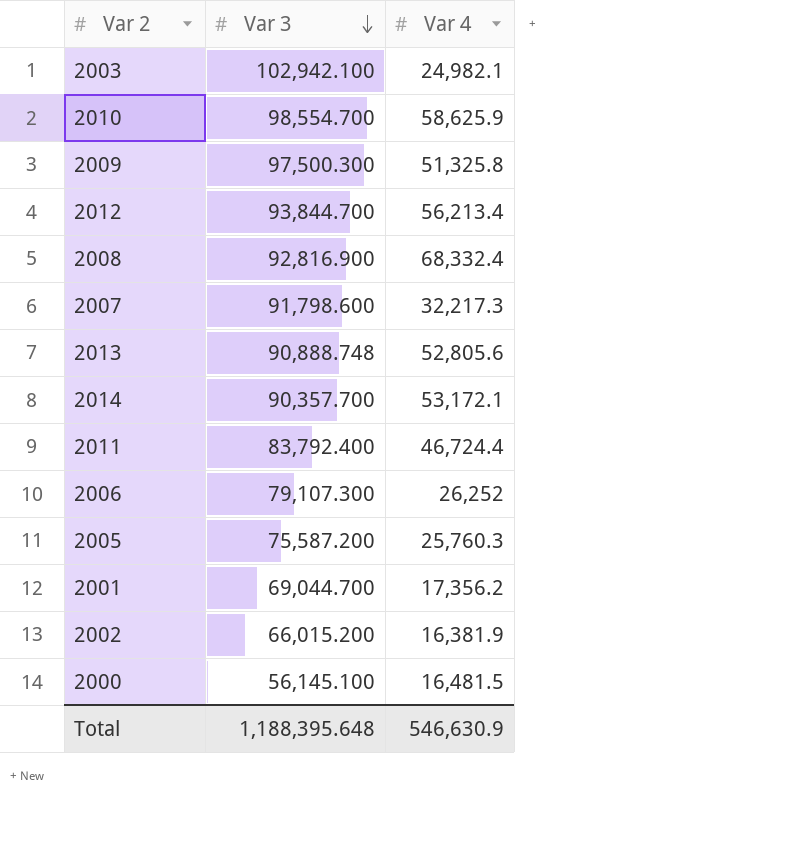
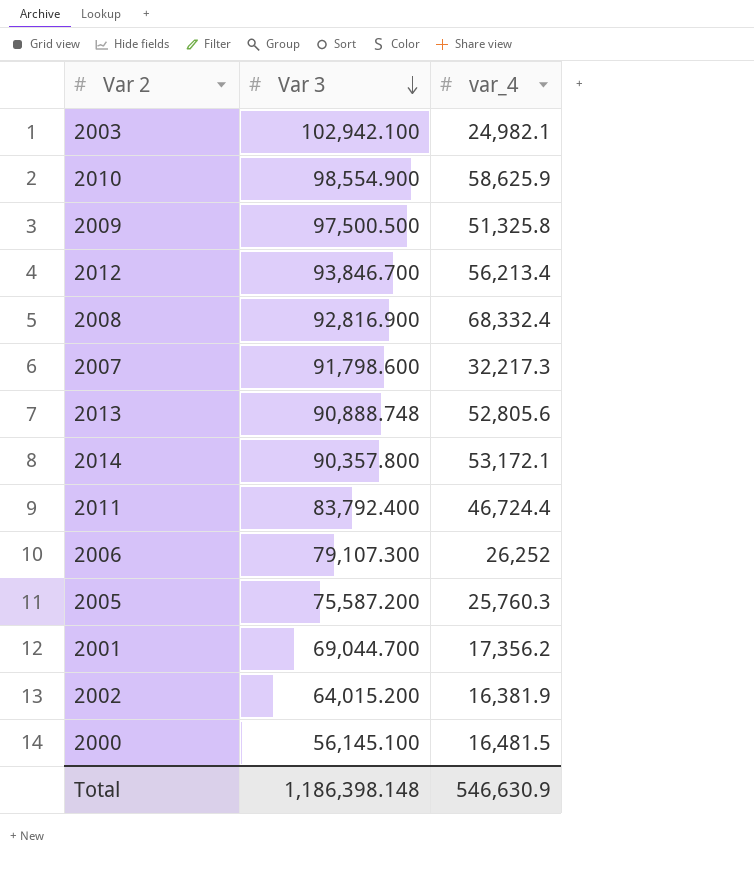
column name: Var 4 -> var_4
2010 | Var 3: 98,554.700 -> 98,554.900
2009 | Var 3: 97,500.300 -> 97,500.500
2012 | Var 3: 93,844.700 -> 93,846.700
2014 | Var 3: 90,357.700 -> 90,357.800
2002 | Var 3: 66,015.200 -> 64,015.200
Total | Var 3: 1,188,395.648 -> 1,186,398.148

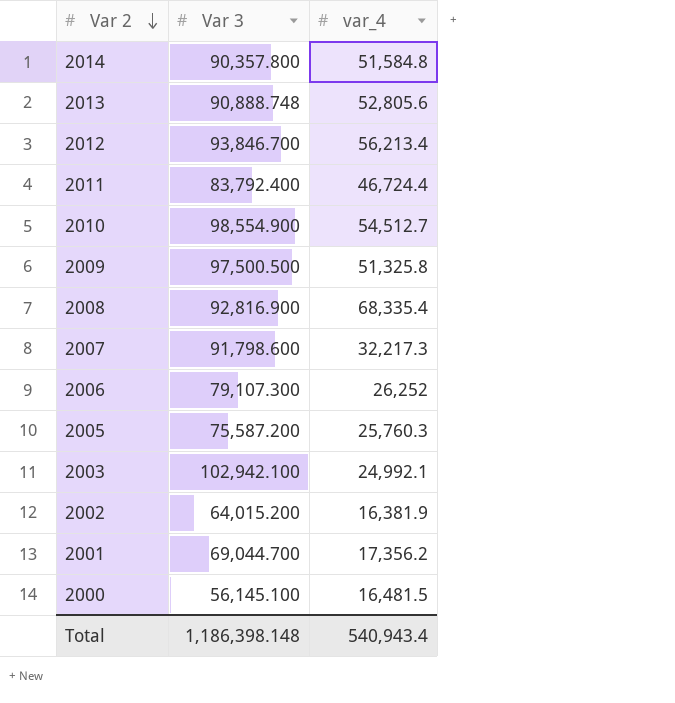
row order: Var 3 descending -> Var 2 descending
2014 | var_4: 53,172.1 -> 51,584.8
2010 | var_4: 58,625.9 -> 54,512.7
2008 | var_4: 68,332.4 -> 68,335.4
2003 | var_4: 24,982.1 -> 24,992.1
Total | var_4: 546,630.9 -> 540,943.4

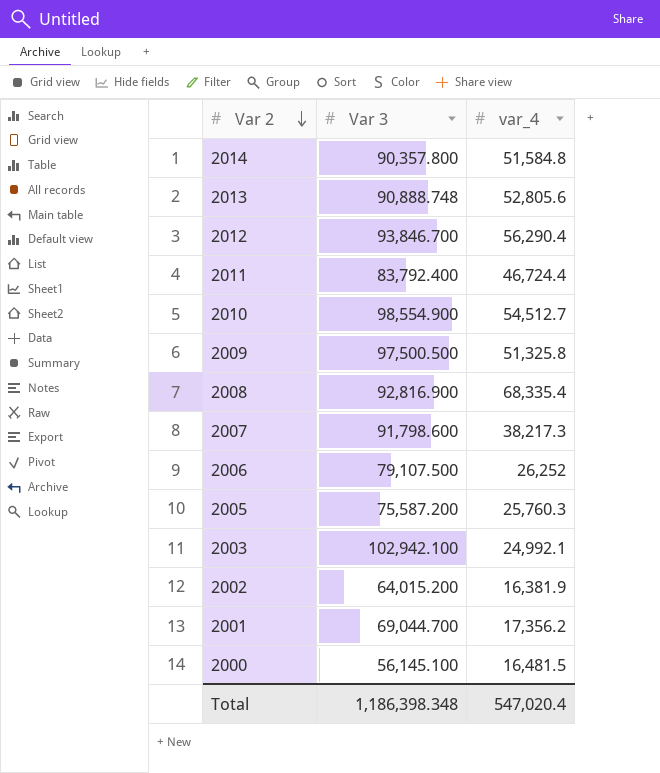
2012 | var_4: 56,213.4 -> 56,290.4
2007 | var_4: 32,217.3 -> 38,217.3
2006 | Var 3: 79,107.300 -> 79,107.500
Total | Var 3: 1,186,398.148 -> 1,186,398.348
Total | var_4: 540,943.4 -> 547,020.4

